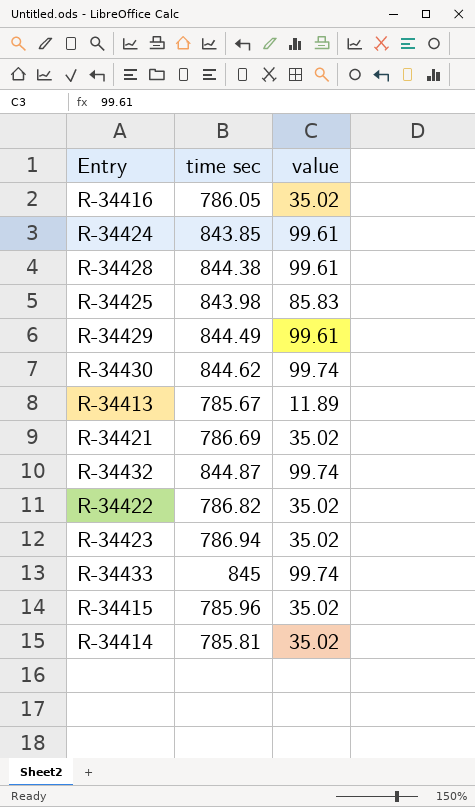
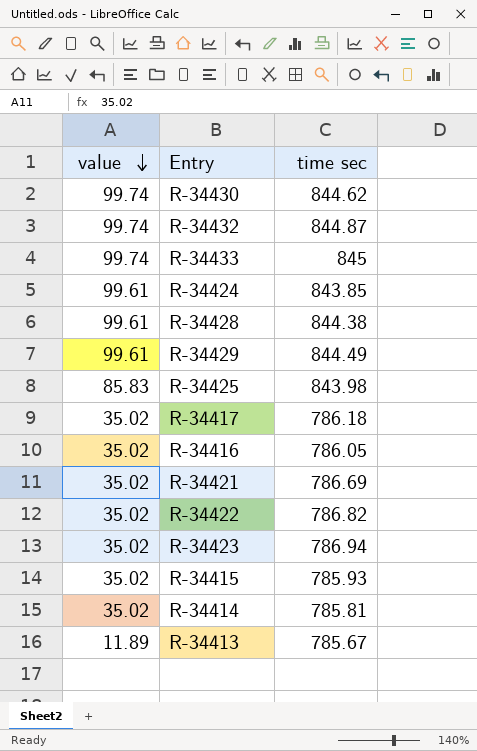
row order: none -> value descending
column value | position: 3 -> 1
row R-34417: none -> 35.02 | 786.18
R-34415 | time sec: 785.96 -> 785.93

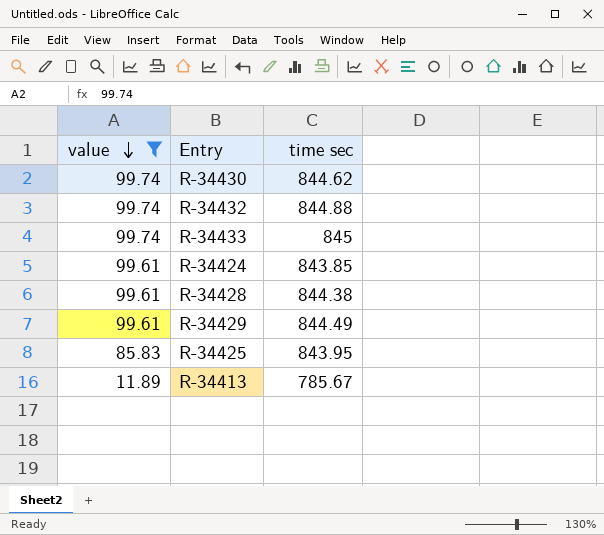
filter: none -> value != 35.02
R-34432 | time sec: 844.87 -> 844.88
R-34425 | time sec: 843.98 -> 843.95

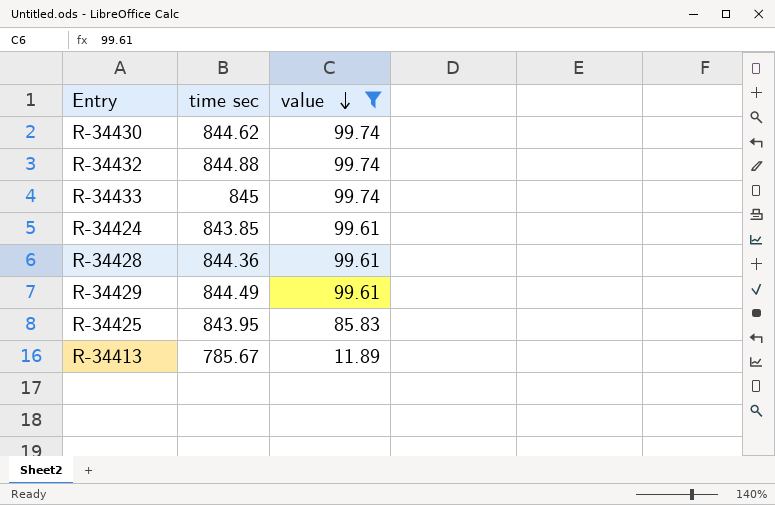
column value | position: 1 -> 3
R-34428 | time sec: 844.38 -> 844.36

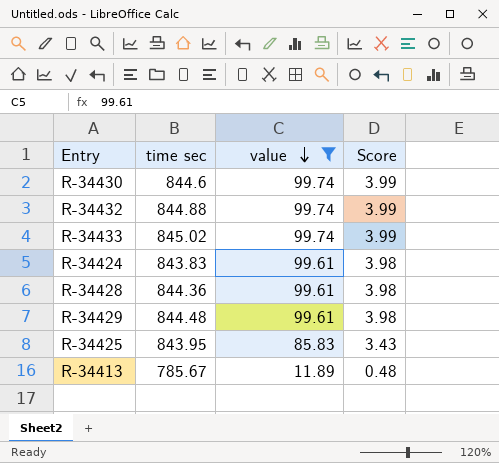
column Score | formula: none -> [value] * 0.04
R-34430 | time sec: 844.62 -> 844.6
R-34433 | time sec: 845 -> 845.02
R-34424 | time sec: 843.85 -> 843.83
R-34429 | time sec: 844.49 -> 844.48

